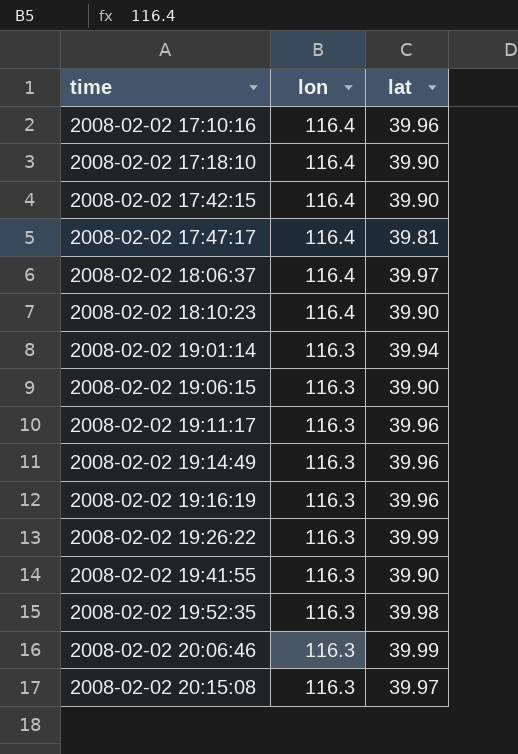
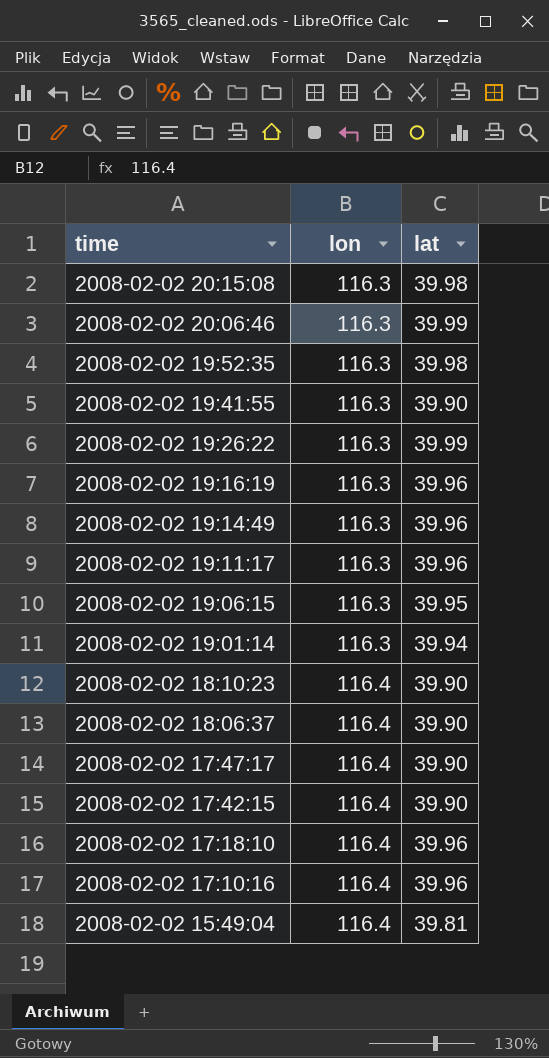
row order: time ascending -> time descending
2008-02-02 20:15:08 | lat: 39.97 -> 39.98
2008-02-02 19:06:15 | lat: 39.90 -> 39.95
2008-02-02 18:06:37 | lat: 39.97 -> 39.90
2008-02-02 17:47:17 | lat: 39.81 -> 39.90
2008-02-02 17:18:10 | lat: 39.90 -> 39.96
row 2008-02-02 15:49:04: none -> 116.4 | 39.81

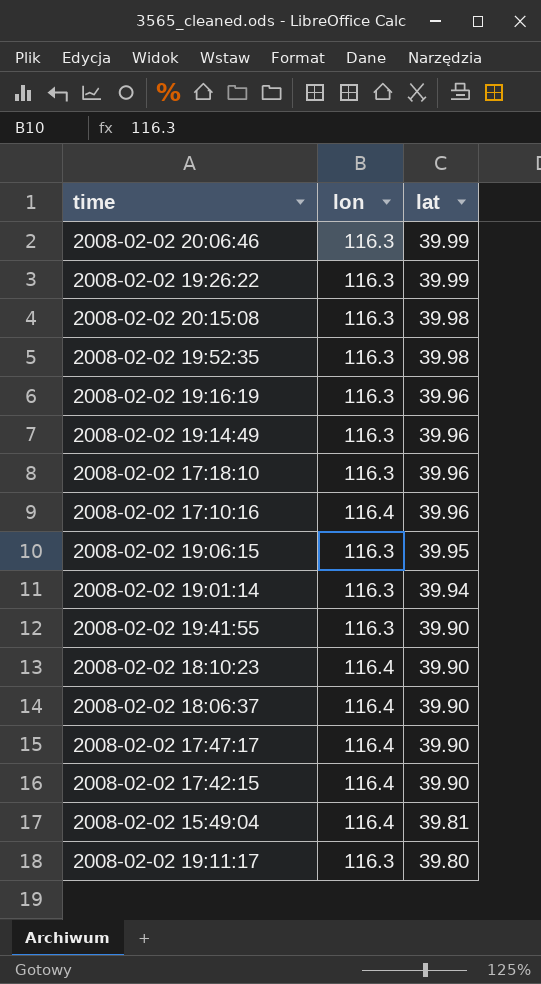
row order: time descending -> lat descending
2008-02-02 17:18:10 | lon: 116.4 -> 116.3
2008-02-02 19:11:17 | lat: 39.96 -> 39.80

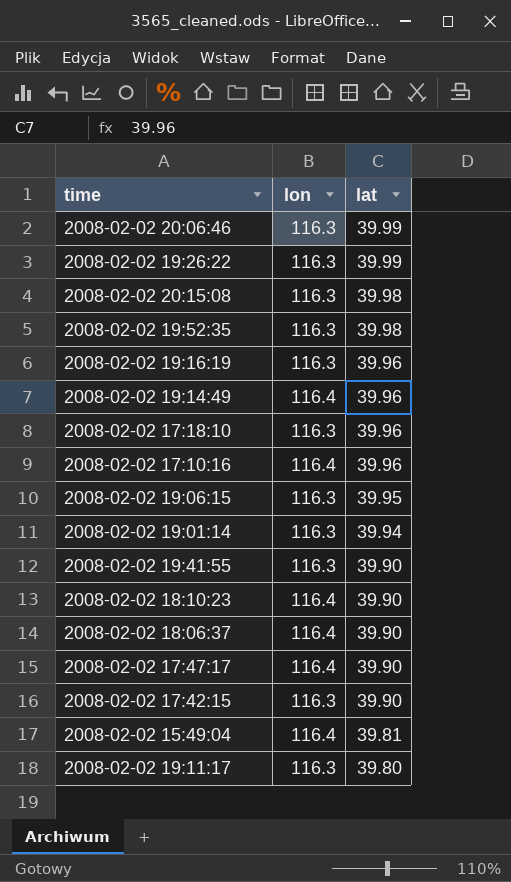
2008-02-02 19:14:49 | lon: 116.3 -> 116.4
2008-02-02 17:42:15 | lon: 116.4 -> 116.3

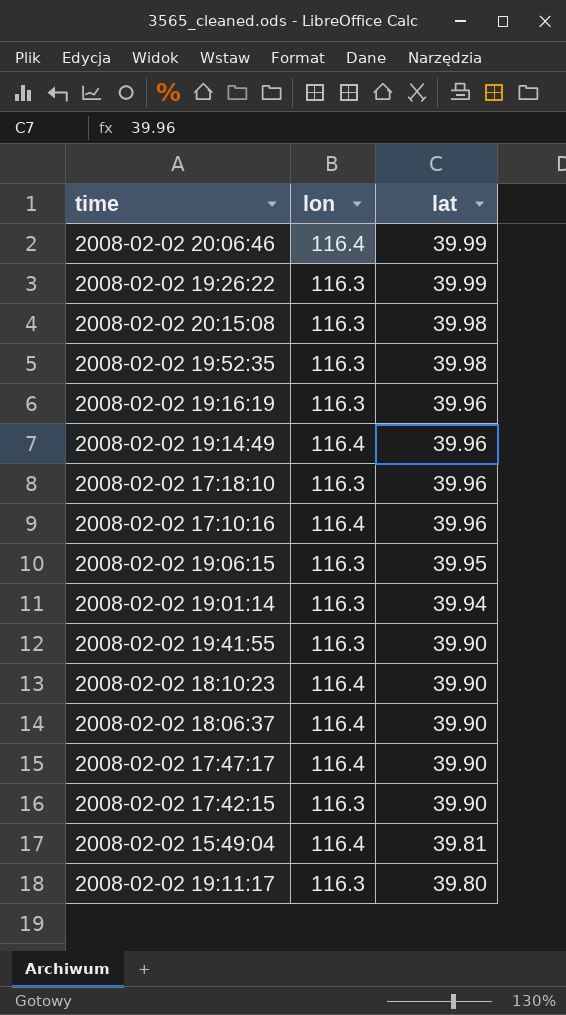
2008-02-02 20:06:46 | lon: 116.3 -> 116.4

